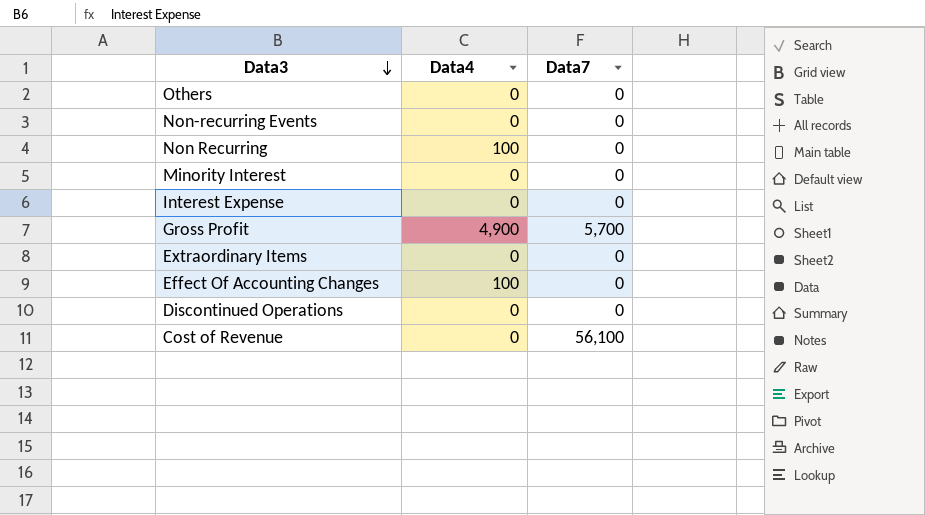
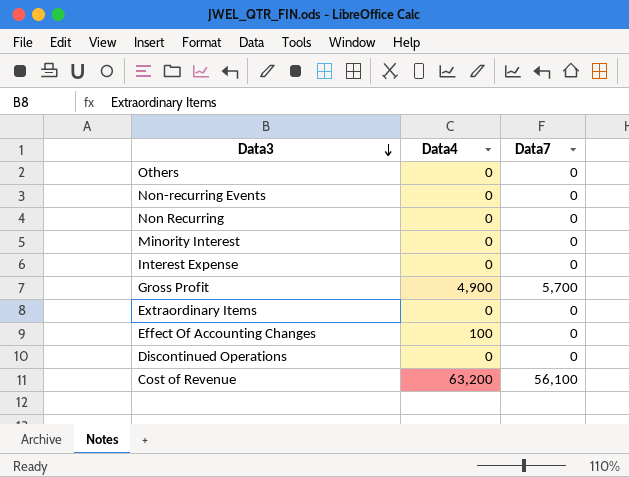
Non Recurring | Data4: 100 -> 0
Cost of Revenue | Data4: 0 -> 63,200

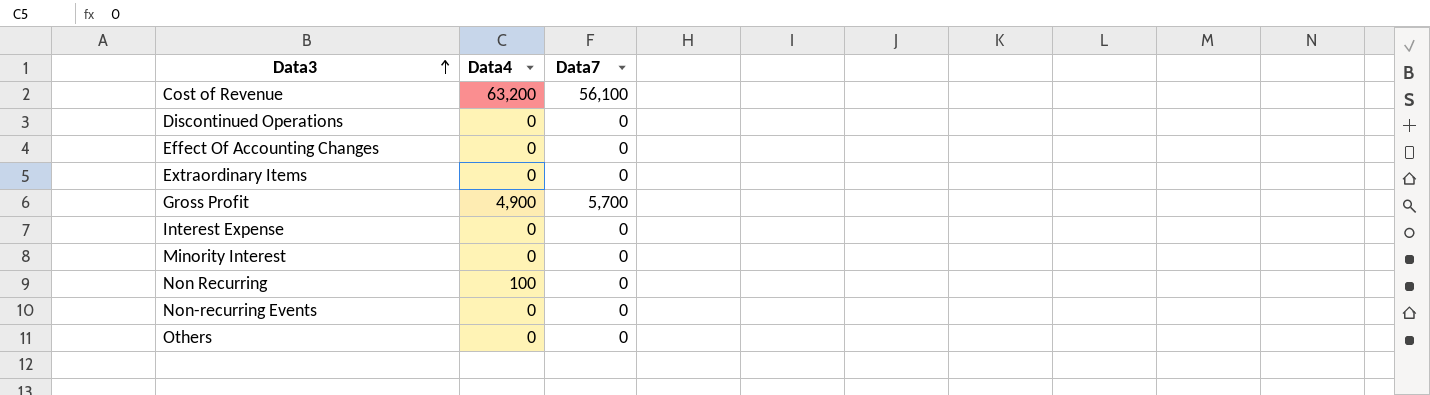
row order: Data3 descending -> Data3 ascending
Effect Of Accounting Changes | Data4: 100 -> 0
Non Recurring | Data4: 0 -> 100

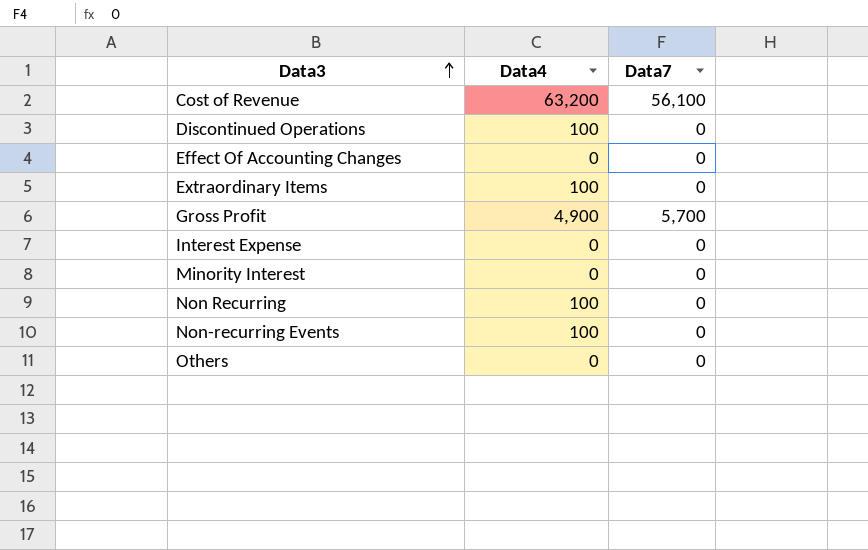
Discontinued Operations | Data4: 0 -> 100
Extraordinary Items | Data4: 0 -> 100
Non-recurring Events | Data4: 0 -> 100

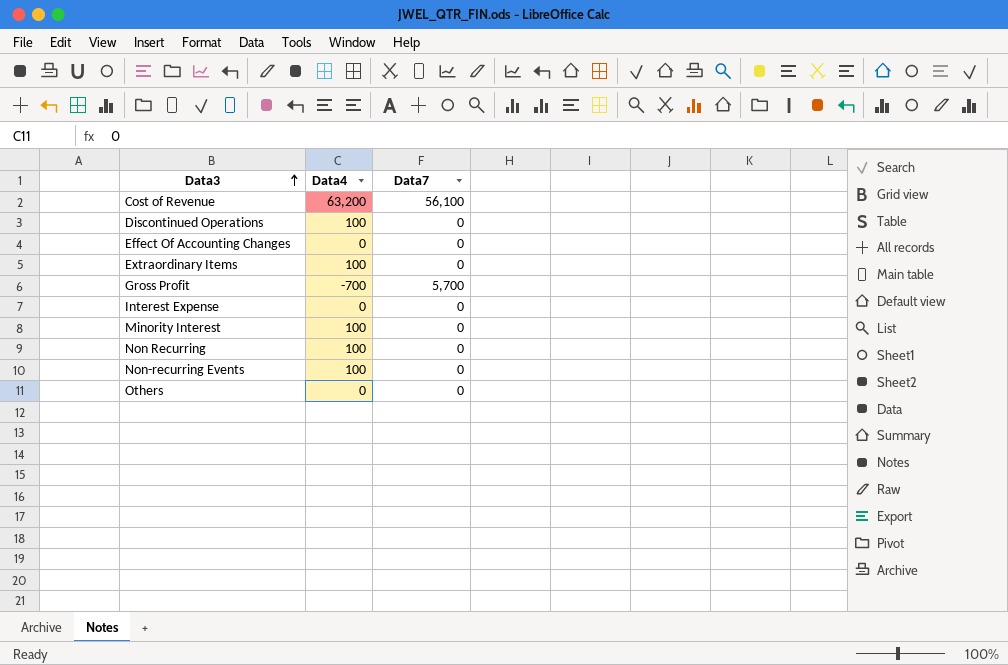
Gross Profit | Data4: 4,900 -> -700
Minority Interest | Data4: 0 -> 100

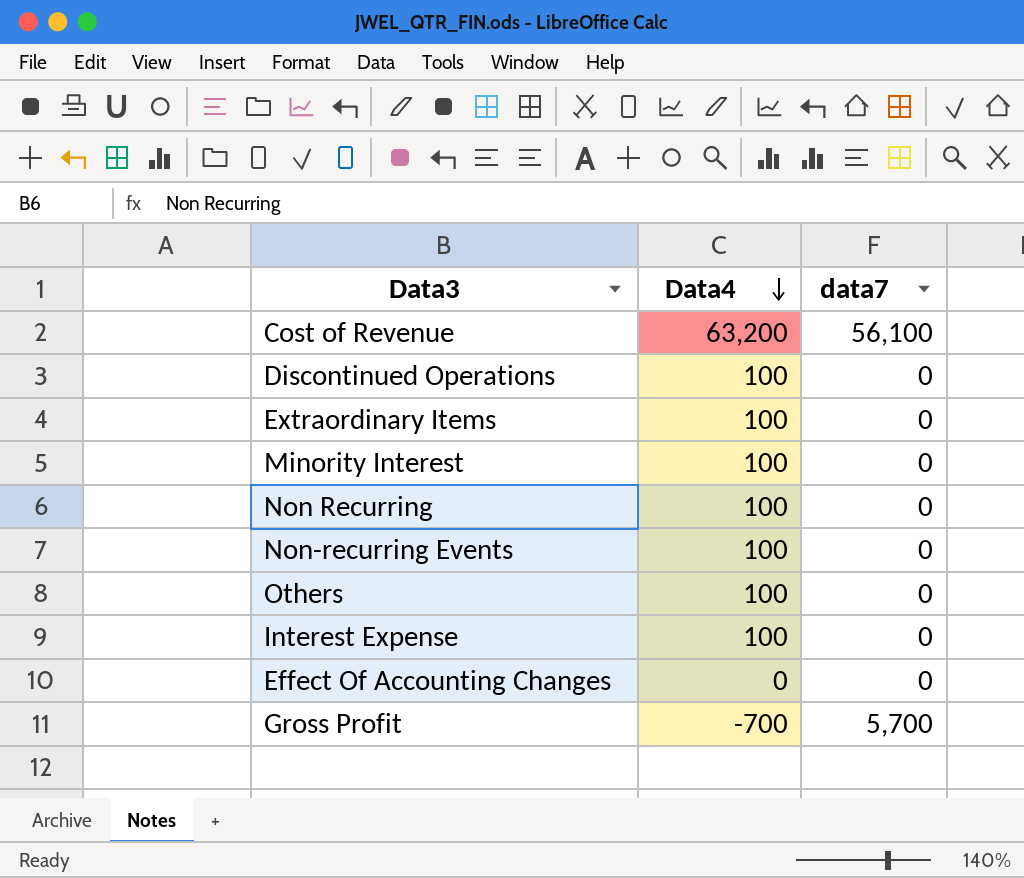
row order: Data3 ascending -> Data4 descending
column name: Data7 -> data7
Others | Data4: 0 -> 100
Interest Expense | Data4: 0 -> 100

